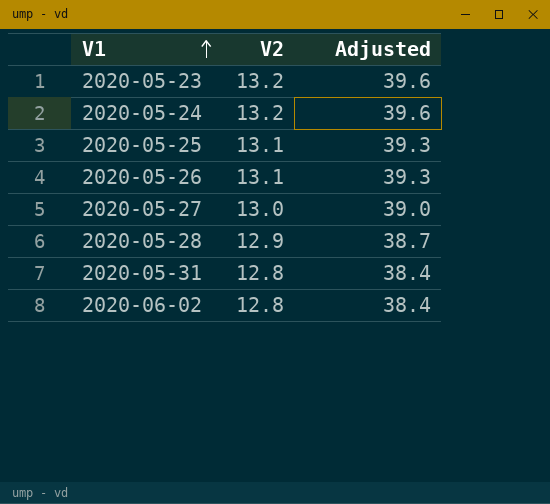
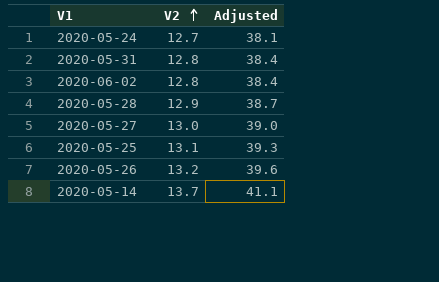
row order: V1 ascending -> V2 ascending
row 2020-05-23: 13.2 | 39.6 -> none
2020-05-24 | V2: 13.2 -> 12.7
2020-05-24 | Adjusted: 39.6 -> 38.1
2020-05-26 | V2: 13.1 -> 13.2
2020-05-26 | Adjusted: 39.3 -> 39.6
row 2020-05-14: none -> 13.7 | 41.1

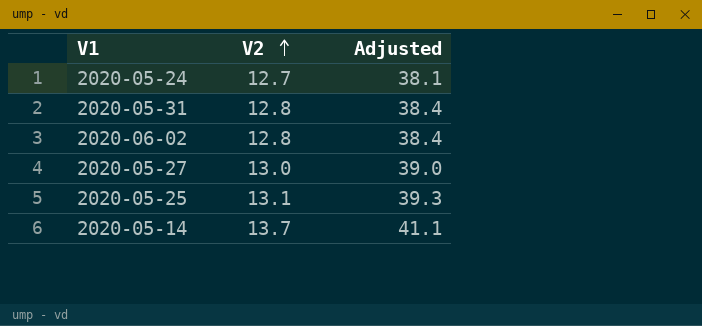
row 2020-05-28: 12.9 | 38.7 -> none
row 2020-05-26: 13.2 | 39.6 -> none

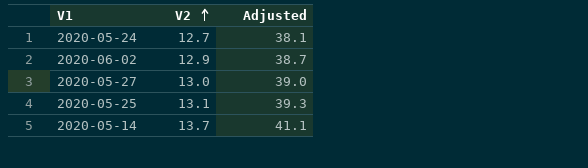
row 2020-05-31: 12.8 | 38.4 -> none
2020-06-02 | V2: 12.8 -> 12.9
2020-06-02 | Adjusted: 38.4 -> 38.7

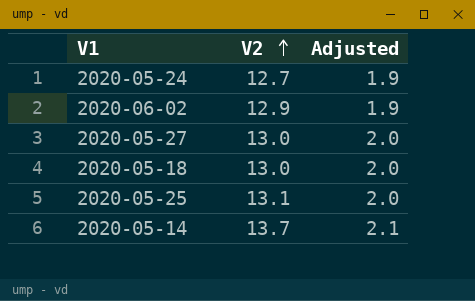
column Adjusted | formula: [V2] * 3 -> [V2] * 0.15
row 2020-05-18: none -> 13.0 | 2.0

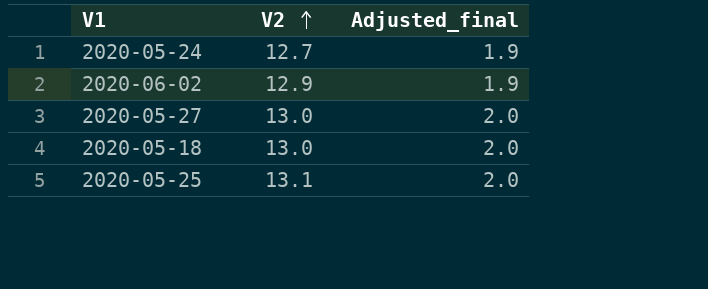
column name: Adjusted -> Adjusted_final
row 2020-05-14: 13.7 | 2.1 -> none

